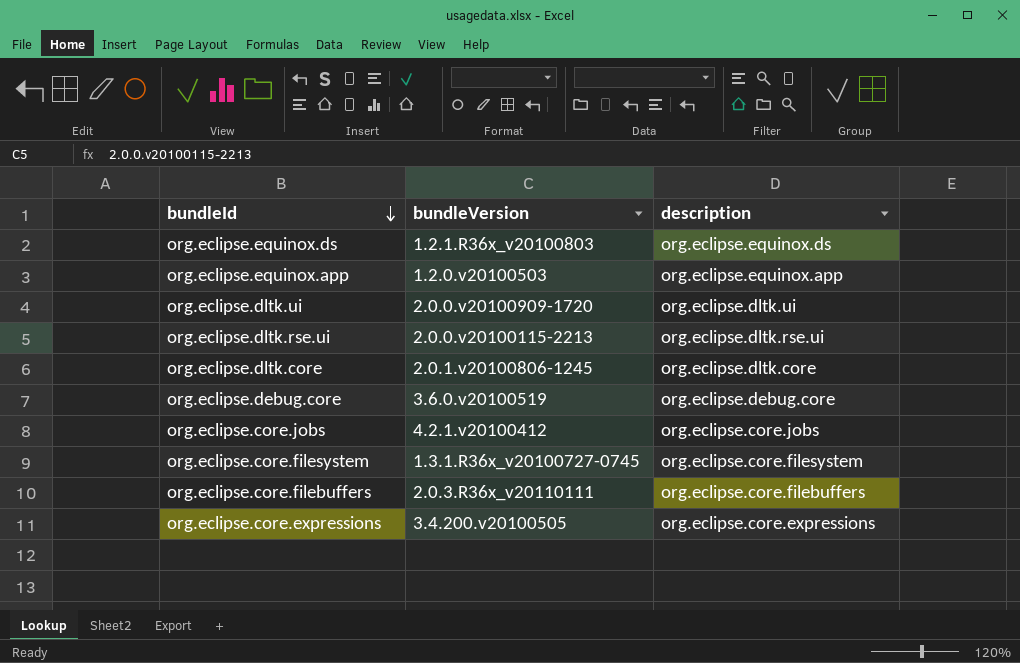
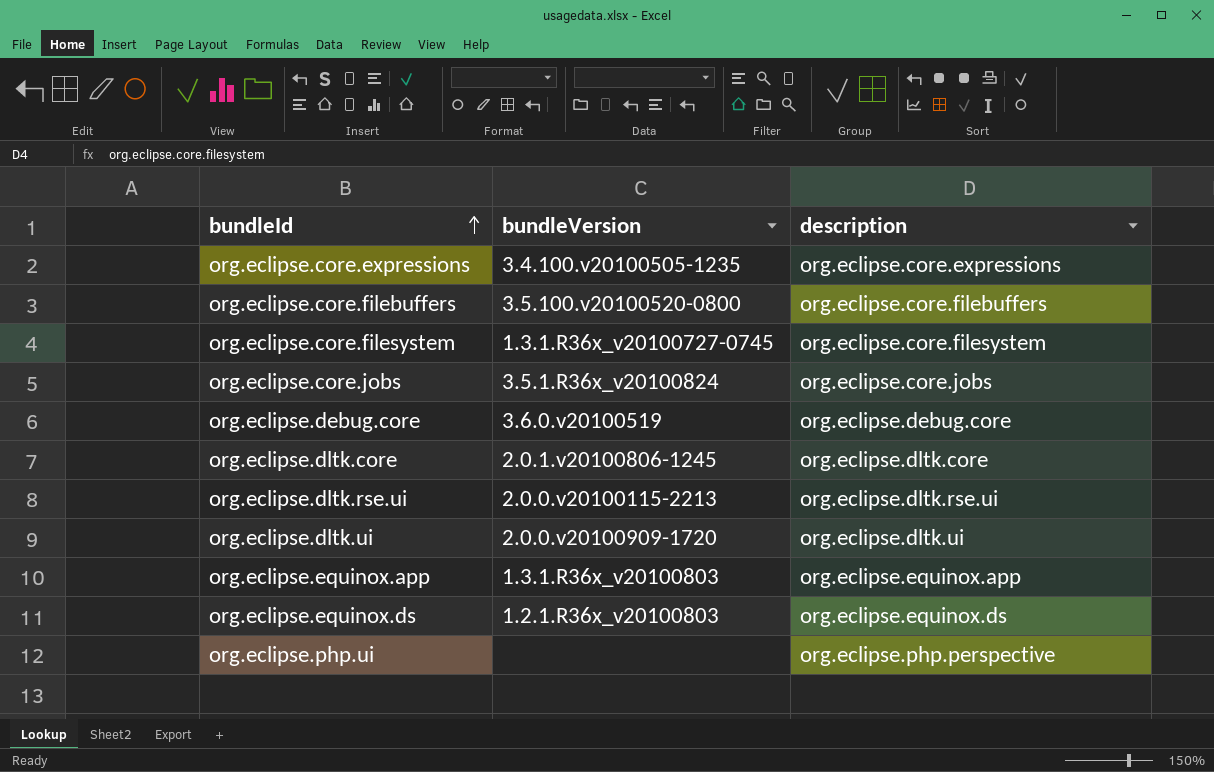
row order: bundleId descending -> bundleId ascending
org.eclipse.core.expressions | bundleVersion: 3.4.200.v20100505 -> 3.4.100.v20100505-1235
org.eclipse.core.filebuffers | bundleVersion: 2.0.3.R36x_v20110111 -> 3.5.100.v20100520-0800
org.eclipse.core.jobs | bundleVersion: 4.2.1.v20100412 -> 3.5.1.R36x_v20100824
org.eclipse.equinox.app | bundleVersion: 1.2.0.v20100503 -> 1.3.1.R36x_v20100803
row org.eclipse.php.ui: none -> none | org.eclipse.php.perspective

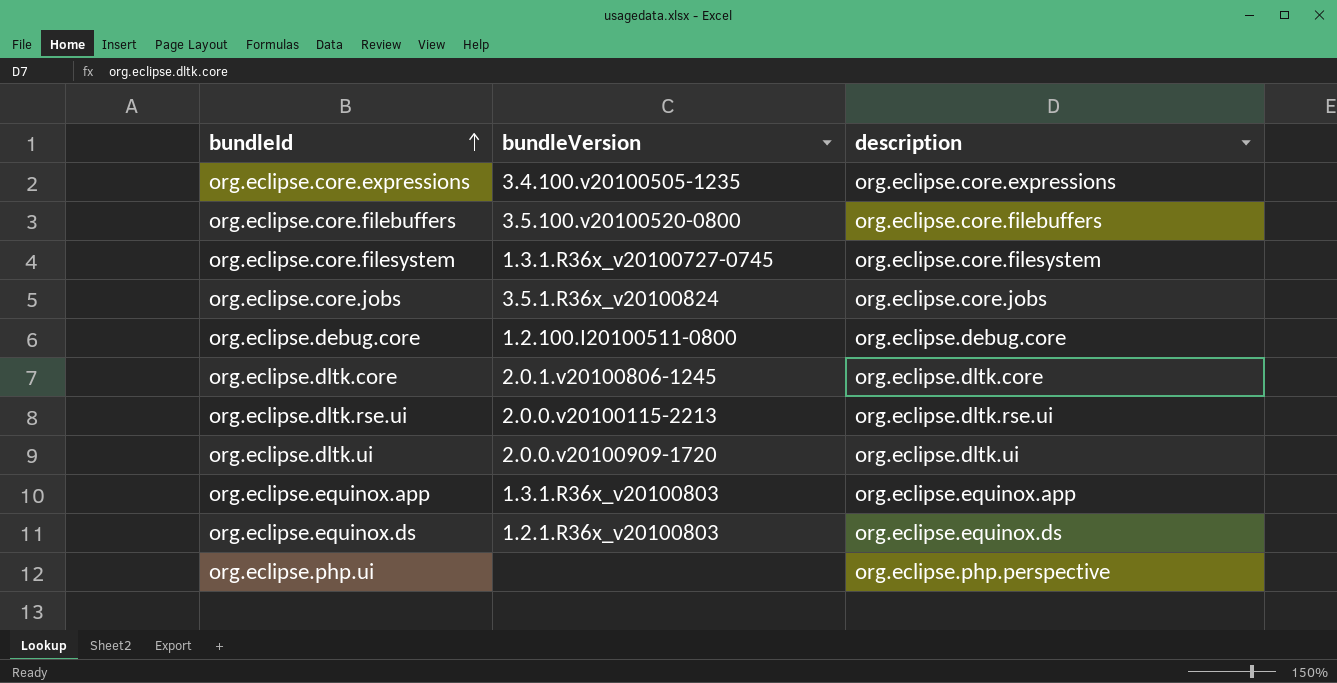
org.eclipse.debug.core | bundleVersion: 3.6.0.v20100519 -> 1.2.100.I20100511-0800

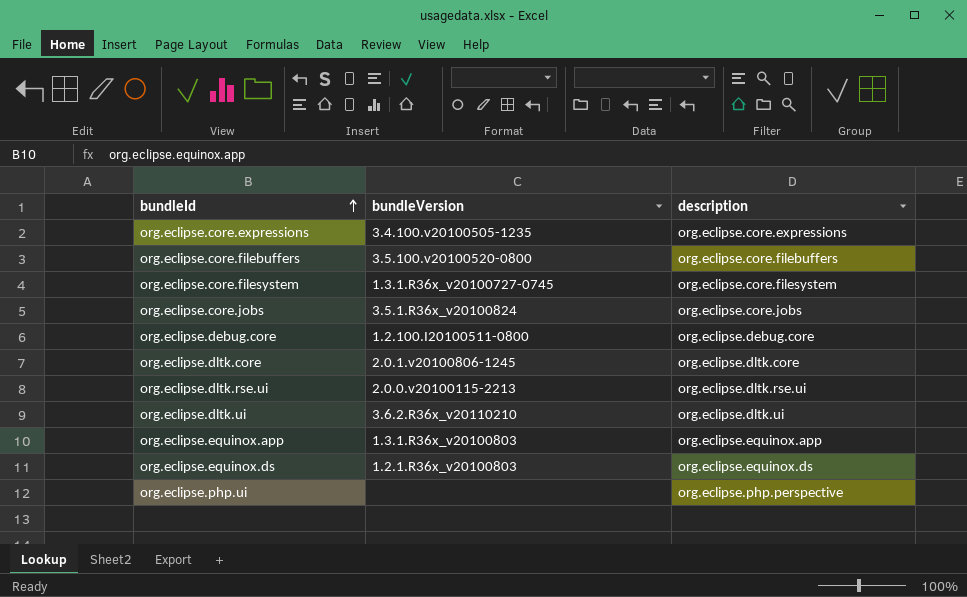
org.eclipse.dltk.ui | bundleVersion: 2.0.0.v20100909-1720 -> 3.6.2.R36x_v20110210

